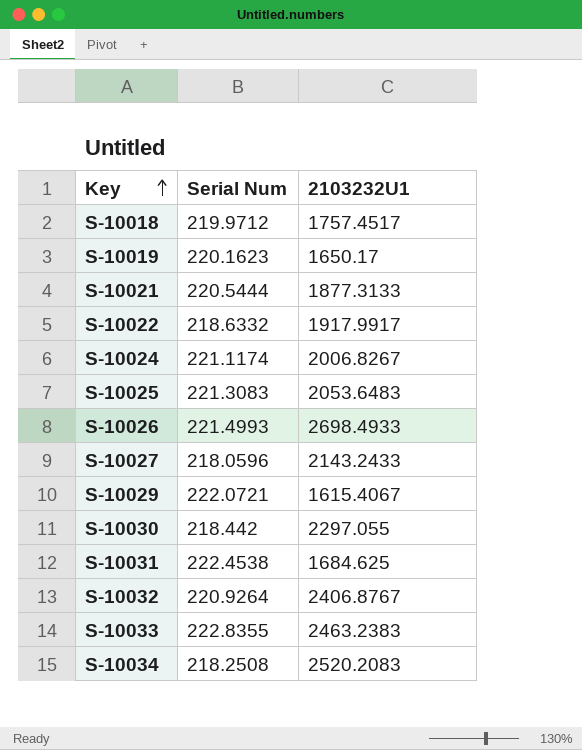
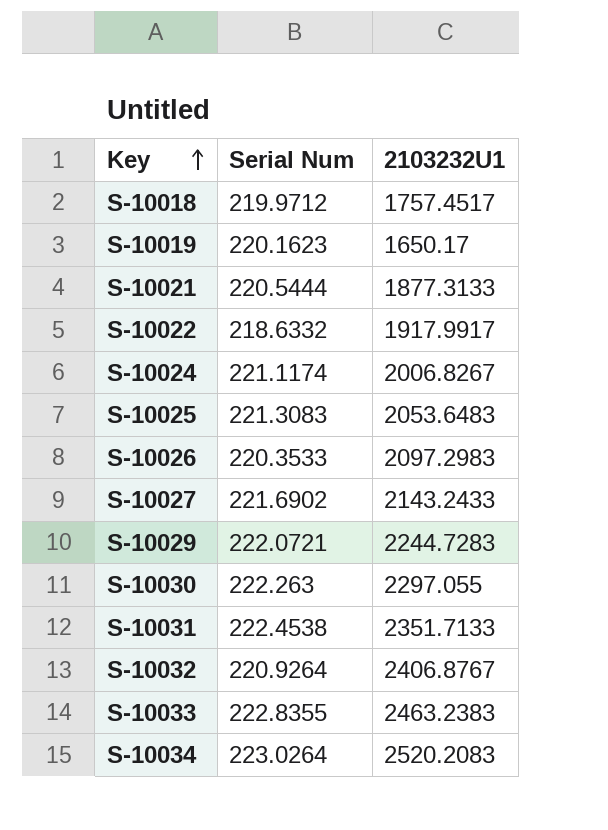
S-10026 | Serial Num: 221.4993 -> 220.3533
S-10026 | 2103232U1: 2698.4933 -> 2097.2983
S-10027 | Serial Num: 218.0596 -> 221.6902
S-10029 | 2103232U1: 1615.4067 -> 2244.7283
S-10030 | Serial Num: 218.442 -> 222.263
S-10031 | 2103232U1: 1684.625 -> 2351.7133
S-10034 | Serial Num: 218.2508 -> 223.0264

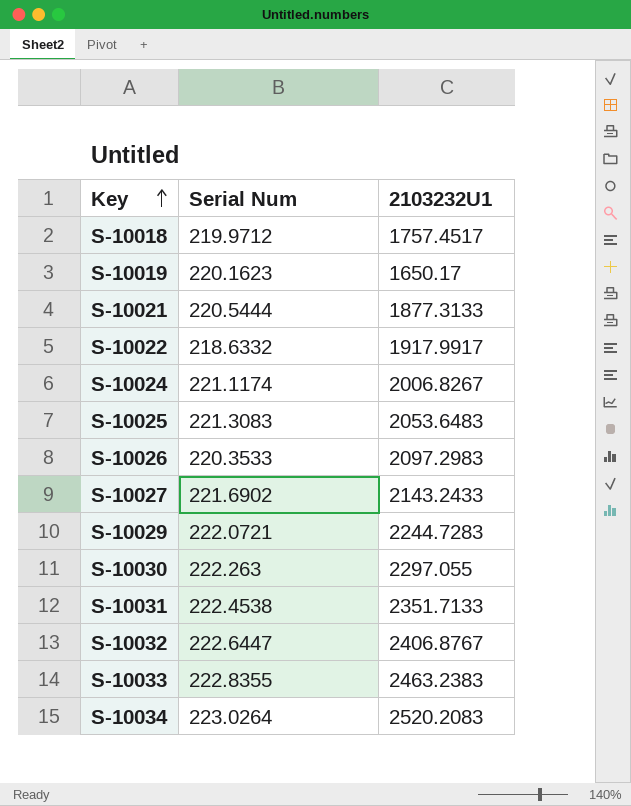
S-10032 | Serial Num: 220.9264 -> 222.6447

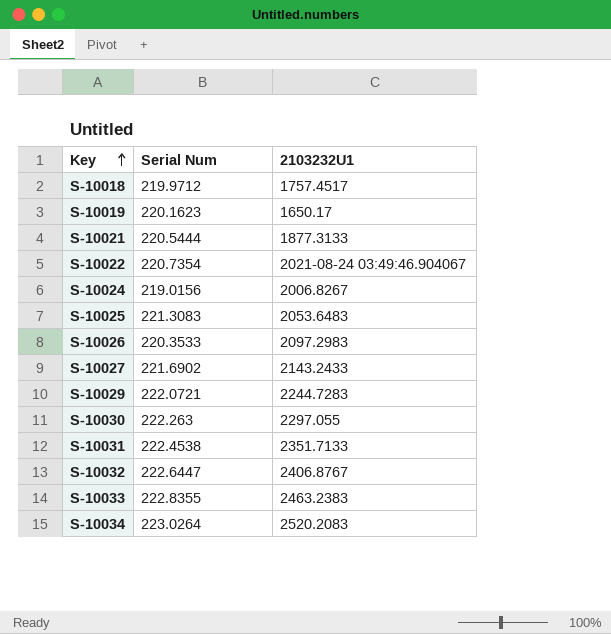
S-10022 | Serial Num: 218.6332 -> 220.7354
S-10022 | 2103232U1: 1917.9917 -> 2021-08-24 03:49:46.904067
S-10024 | Serial Num: 221.1174 -> 219.0156

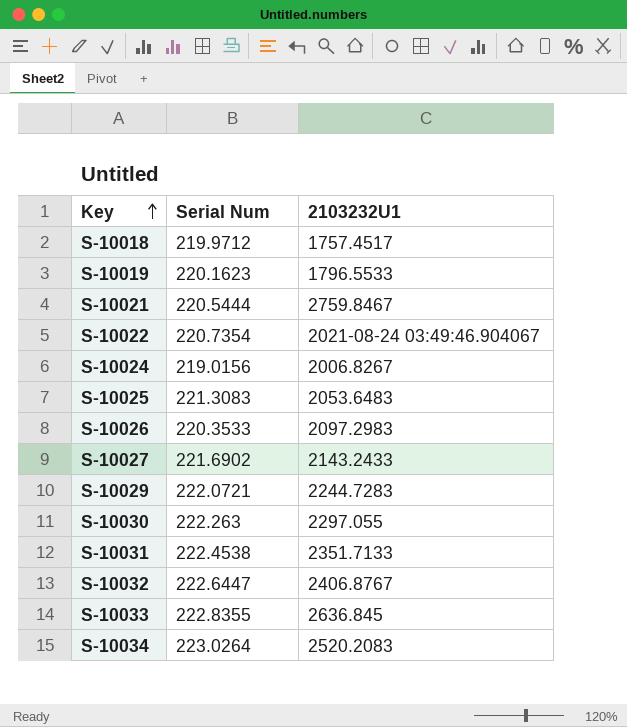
S-10019 | 2103232U1: 1650.17 -> 1796.5533
S-10021 | 2103232U1: 1877.3133 -> 2759.8467
S-10033 | 2103232U1: 2463.2383 -> 2636.845

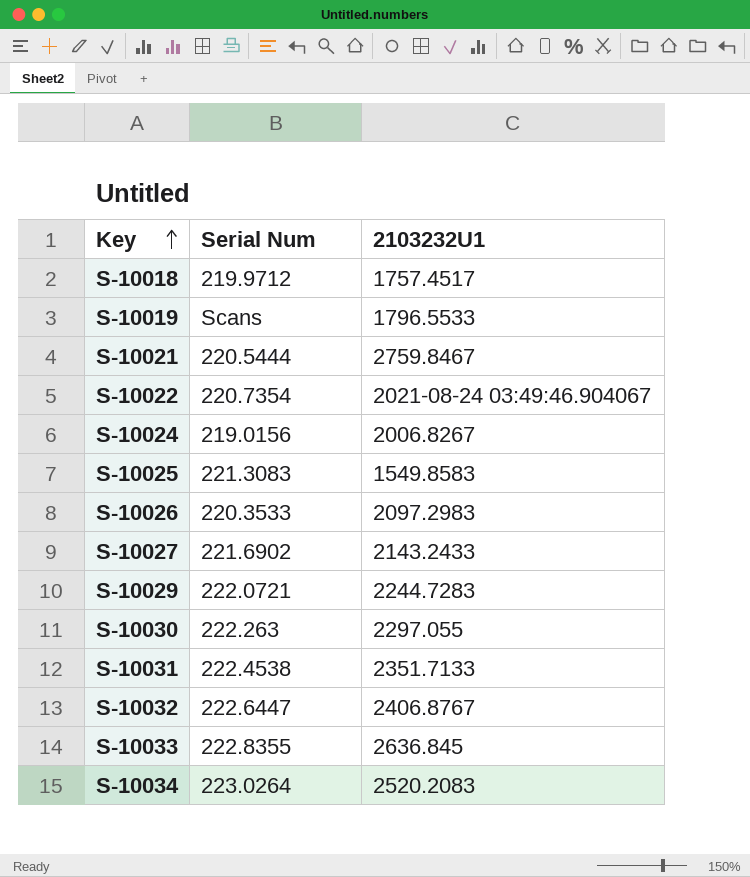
S-10019 | Serial Num: 220.1623 -> Scans
S-10025 | 2103232U1: 2053.6483 -> 1549.8583

